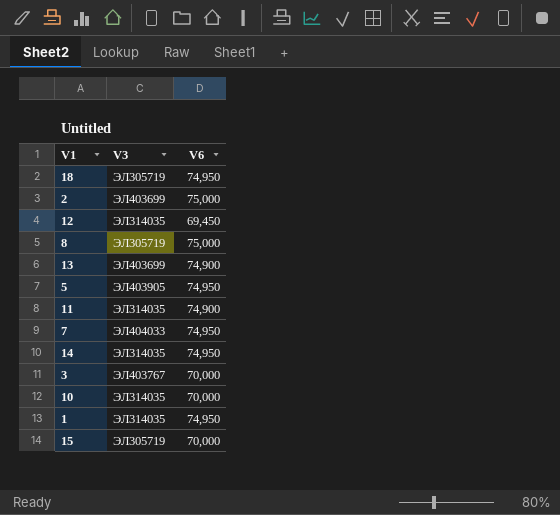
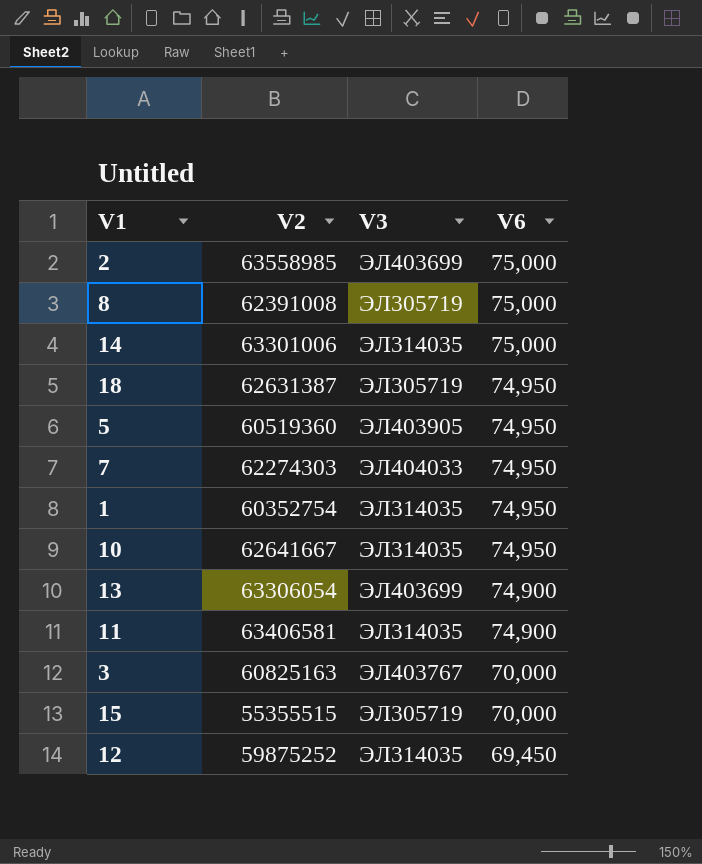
row order: none -> V6 descending
column V2 | position: none -> 2
14 | V6: 74,950 -> 75,000
10 | V6: 70,000 -> 74,950

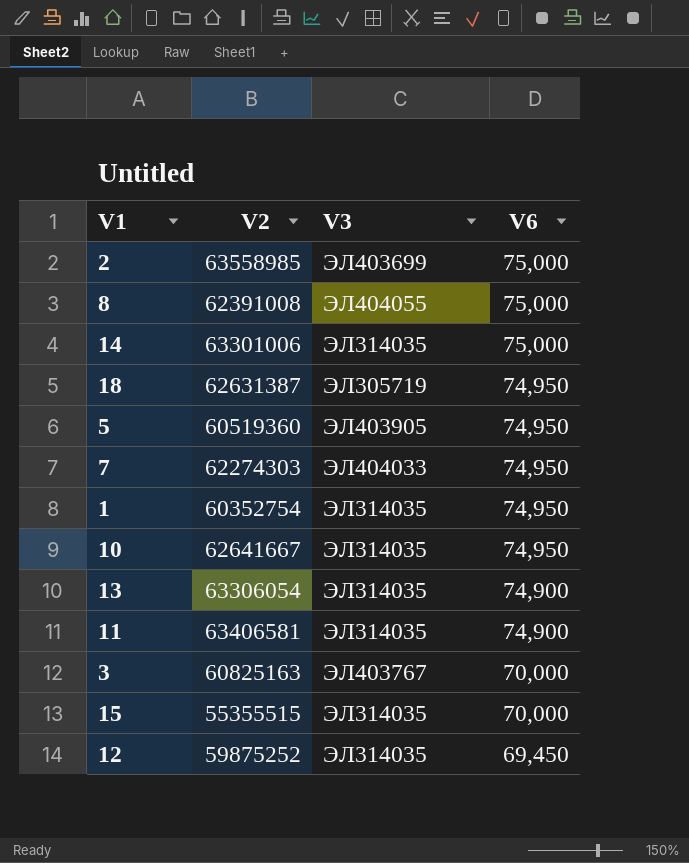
8 | V3: ЭЛ305719 -> ЭЛ404055
13 | V3: ЭЛ403699 -> ЭЛ314035
15 | V3: ЭЛ305719 -> ЭЛ314035

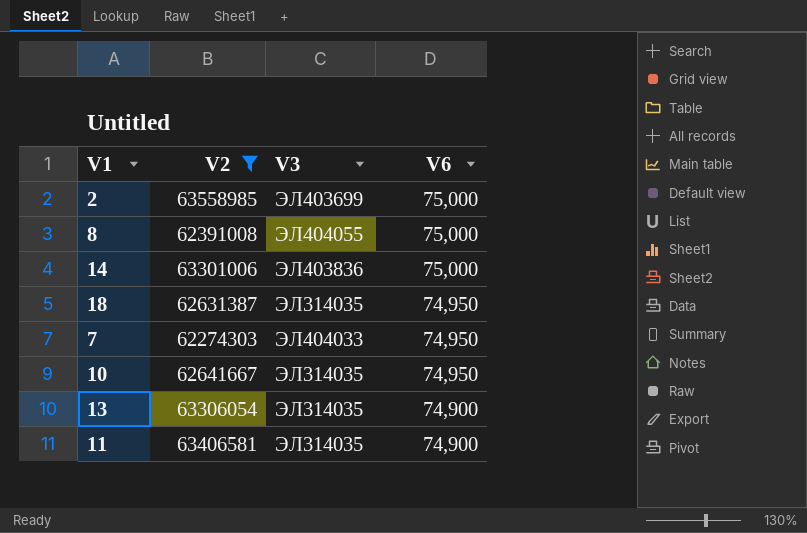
filter: none -> V2 >= 62274303
14 | V3: ЭЛ314035 -> ЭЛ403836
18 | V3: ЭЛ305719 -> ЭЛ314035

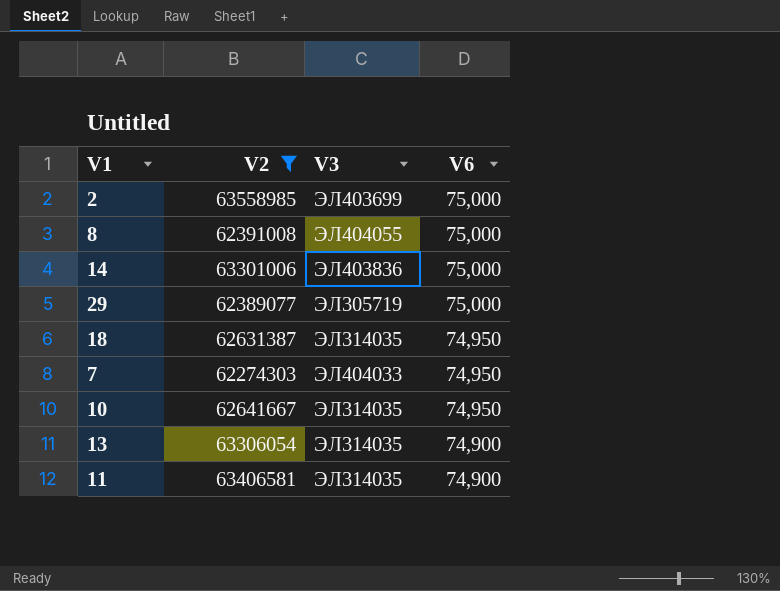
row 29: none -> 62389077 | ЭЛ305719 | 75,000

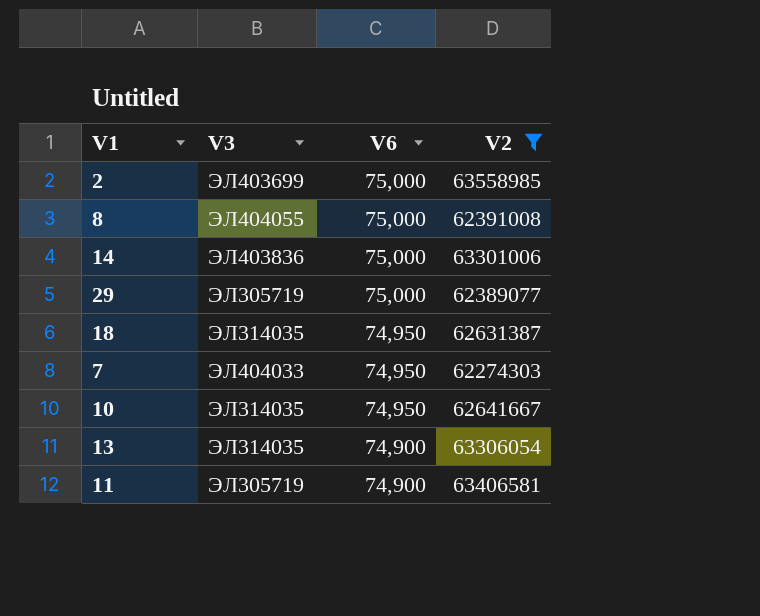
column V2 | position: 2 -> 4
11 | V3: ЭЛ314035 -> ЭЛ305719

